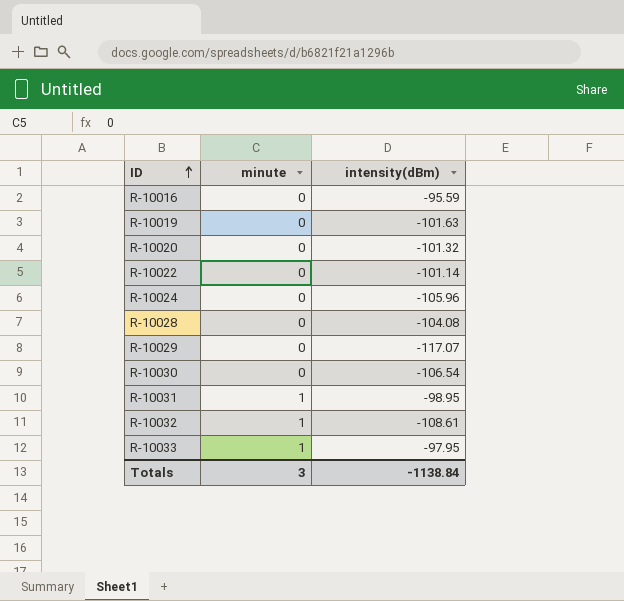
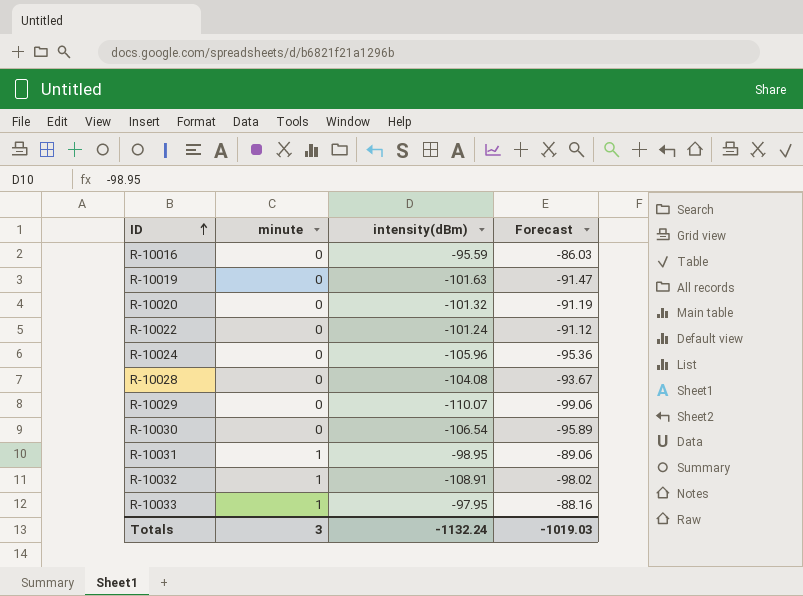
column Forecast | formula: none -> [intensity(dBm)] * 0.9
R-10022 | intensity(dBm): -101.14 -> -101.24
R-10029 | intensity(dBm): -117.07 -> -110.07
R-10032 | intensity(dBm): -108.61 -> -108.91
Totals | intensity(dBm): -1138.84 -> -1132.24

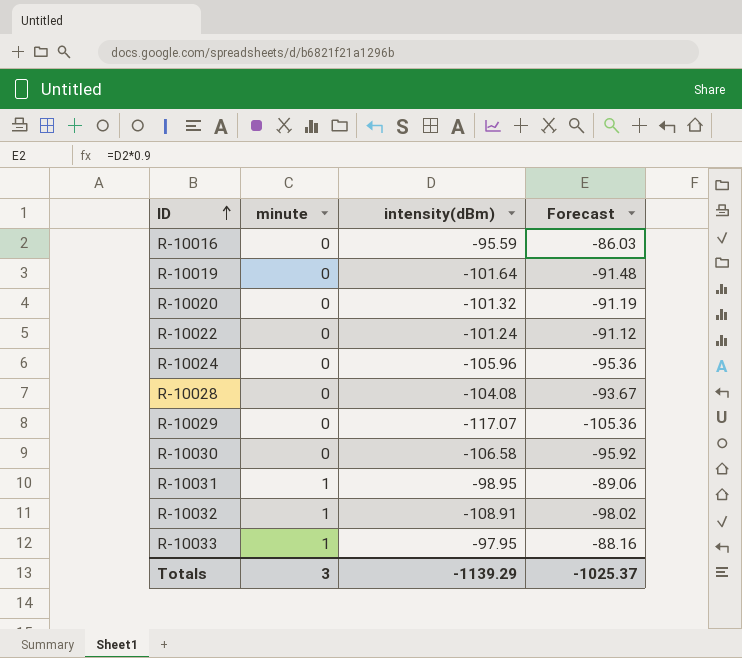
R-10019 | intensity(dBm): -101.63 -> -101.64
R-10019 | Forecast: -91.47 -> -91.48
R-10029 | intensity(dBm): -110.07 -> -117.07
R-10029 | Forecast: -99.06 -> -105.36
R-10030 | intensity(dBm): -106.54 -> -106.58
R-10030 | Forecast: -95.89 -> -95.92
Totals | intensity(dBm): -1132.24 -> -1139.29
Totals | Forecast: -1019.03 -> -1025.37

